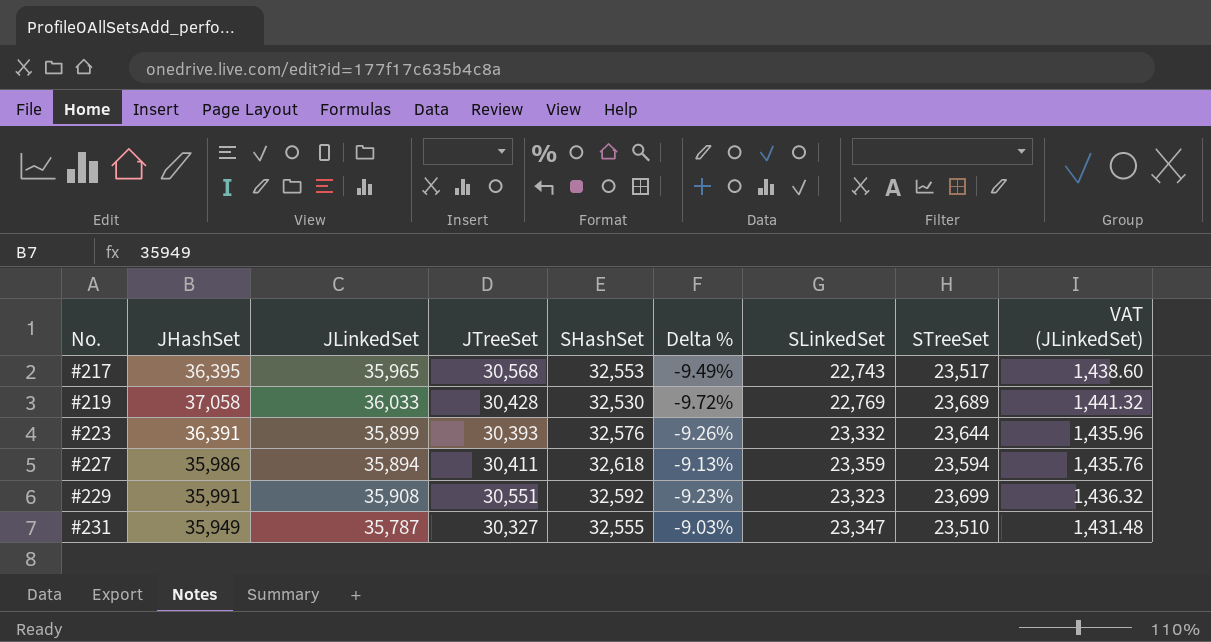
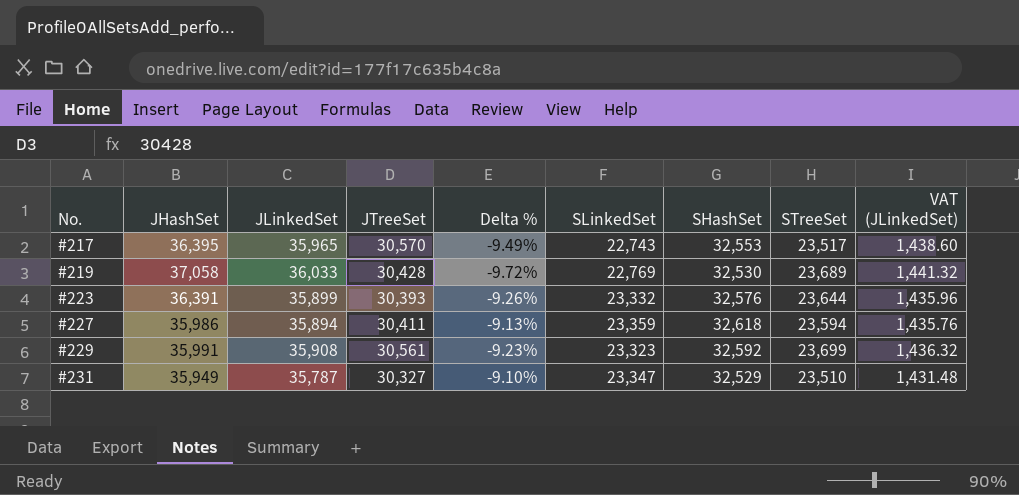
column SHashSet | position: 5 -> 7
#217 | JTreeSet: 30,568 -> 30,570
#229 | JTreeSet: 30,551 -> 30,561
#231 | Delta %: -9.03% -> -9.10%
#231 | SHashSet: 32,555 -> 32,529

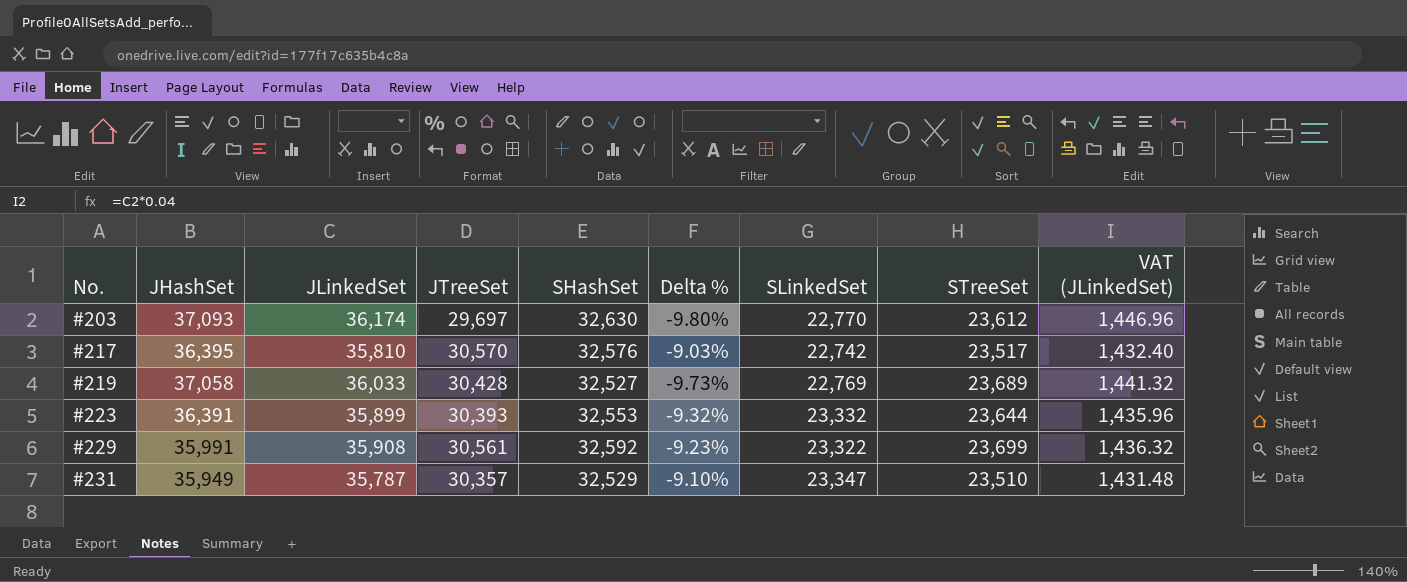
column SHashSet | position: 7 -> 5
row #227: 35,986 | 35,894 | 30,411 | -9.13% | 23,359 | 32,618 | 23,594 | 1,435.76 -> none
row #203: none -> 37,093 | 36,174 | 29,697 | 32,630 | -9.80% | 22,770 | 23,612 | 1,446.96
#217 | JLinkedSet: 35,965 -> 35,810
#217 | SHashSet: 32,553 -> 32,576
#217 | Delta %: -9.49% -> -9.03%
#217 | SLinkedSet: 22,743 -> 22,742
#217 | VAT (JLinkedSet): 1,438.60 -> 1,432.40
#219 | SHashSet: 32,530 -> 32,527
#219 | Delta %: -9.72% -> -9.73%
#223 | SHashSet: 32,576 -> 32,553
#223 | Delta %: -9.26% -> -9.32%
#229 | SLinkedSet: 23,323 -> 23,322
#231 | JTreeSet: 30,327 -> 30,357

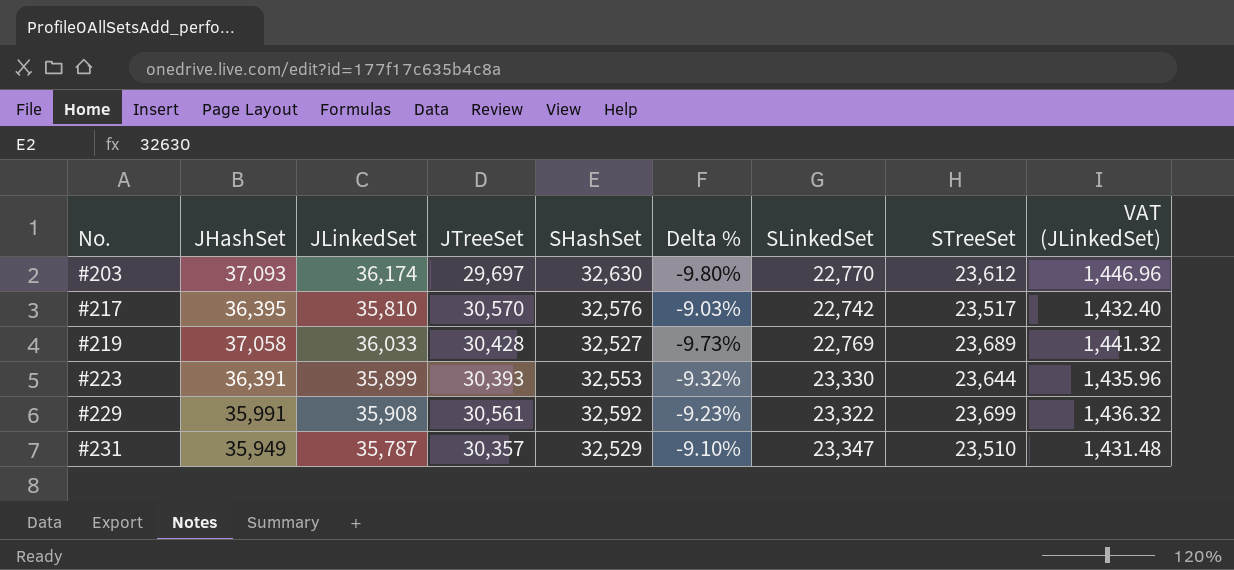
#223 | SLinkedSet: 23,332 -> 23,330

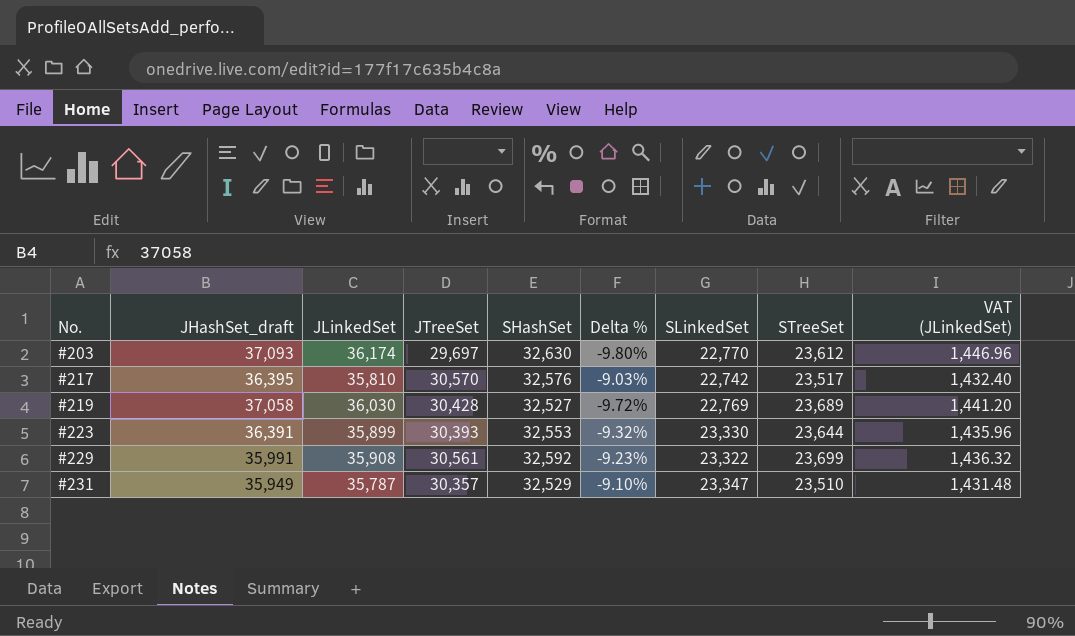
column name: JHashSet -> JHashSet_draft
#219 | JLinkedSet: 36,033 -> 36,030
#219 | Delta %: -9.73% -> -9.72%
#219 | VAT (JLinkedSet): 1,441.32 -> 1,441.20

